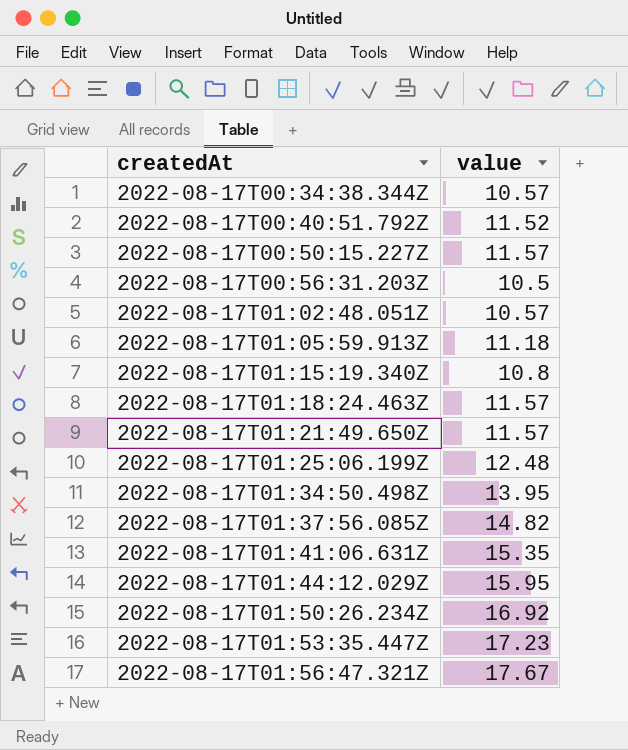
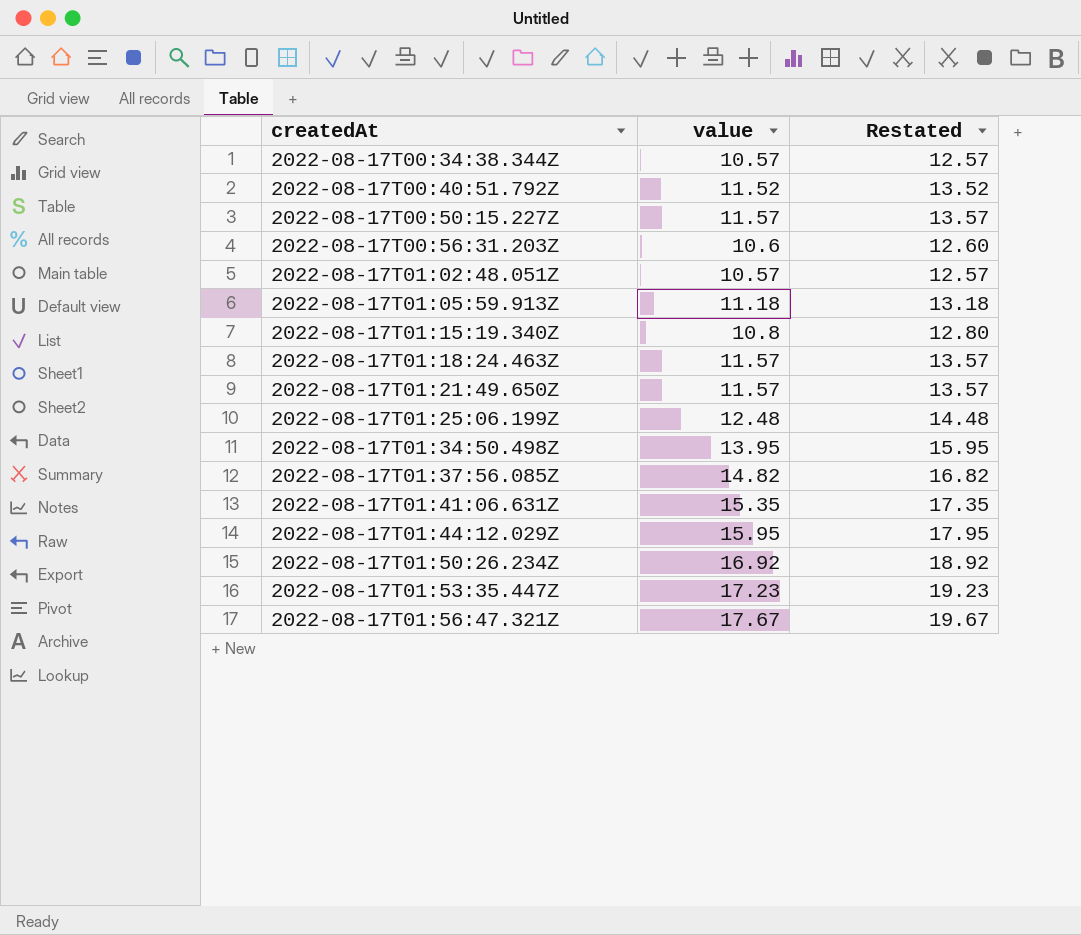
column Restated | formula: none -> [value] + 2
2022-08-17T00:56:31.203Z | value: 10.5 -> 10.6

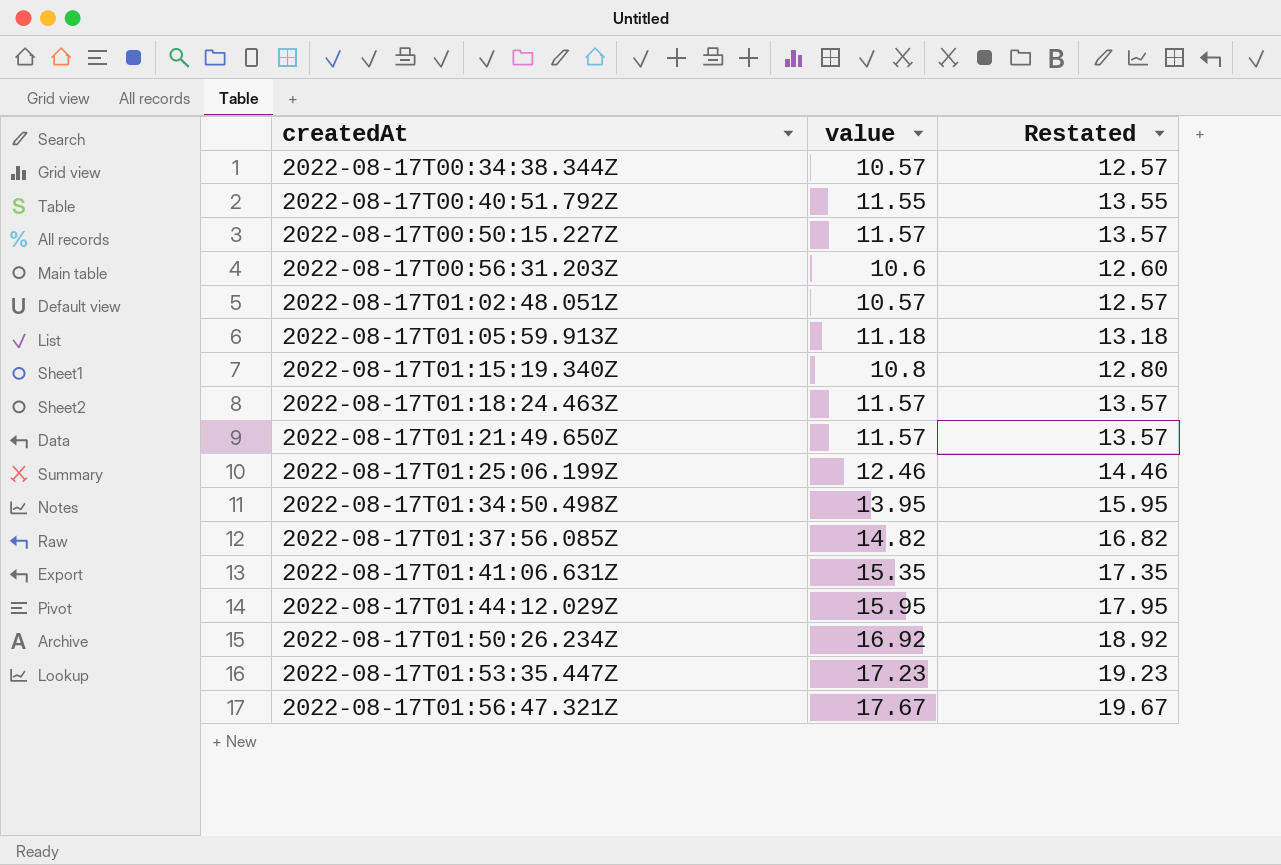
2022-08-17T00:40:51.792Z | value: 11.52 -> 11.55
2022-08-17T00:40:51.792Z | Restated: 13.52 -> 13.55
2022-08-17T01:25:06.199Z | value: 12.48 -> 12.46
2022-08-17T01:25:06.199Z | Restated: 14.48 -> 14.46

